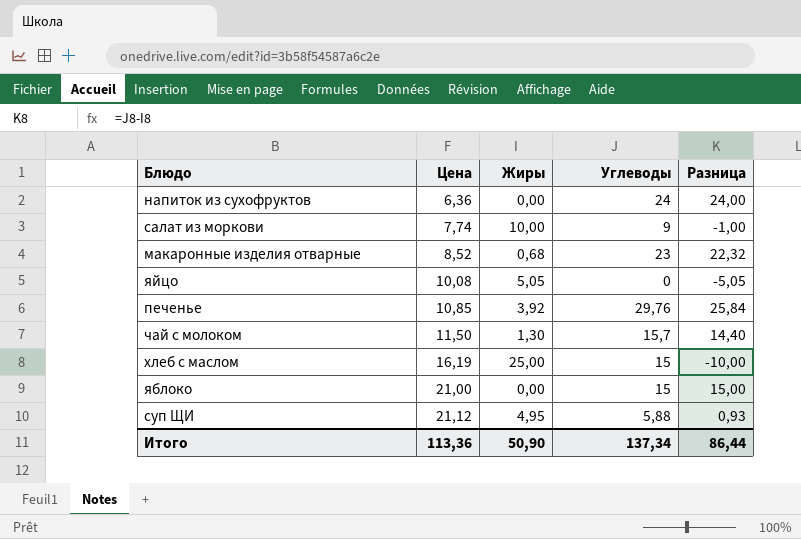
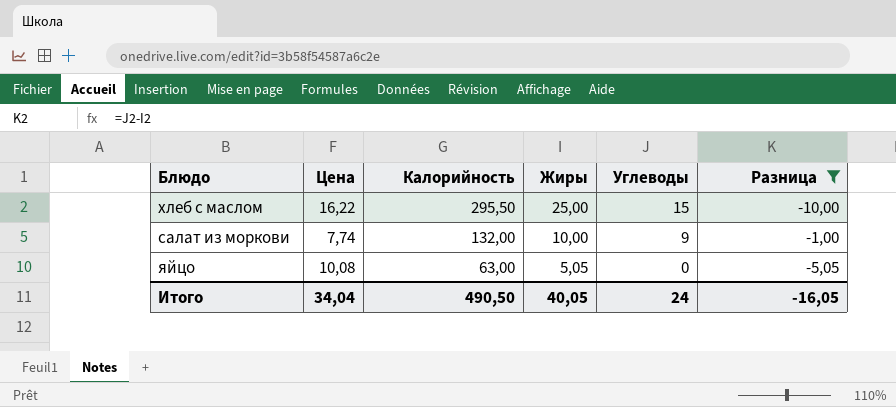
filter: none -> Разница <= -1,00
row order: Цена ascending -> Калорийность descending
column Калорийность | position: none -> 3
хлеб с маслом | Цена: 16,19 -> 16,22
Итого | Цена: 113,36 -> 34,04
Итого | Жиры: 50,90 -> 40,05
Итого | Углеводы: 137,34 -> 24
Итого | Разница: 86,44 -> -16,05

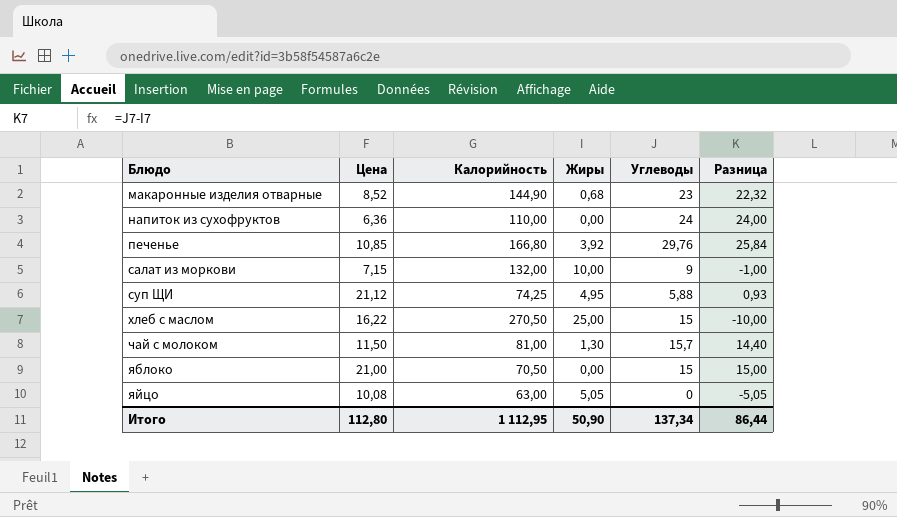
filter: Разница <= -1,00 -> none
row order: Калорийность descending -> Блюдо ascending
салат из моркови | Цена: 7,74 -> 7,15
хлеб с маслом | Калорийность: 295,50 -> 270,50
Итого | Цена: 34,04 -> 112,80
Итого | Калорийность: 490,50 -> 1 112,95
Итого | Жиры: 40,05 -> 50,90
Итого | Углеводы: 24 -> 137,34
Итого | Разница: -16,05 -> 86,44

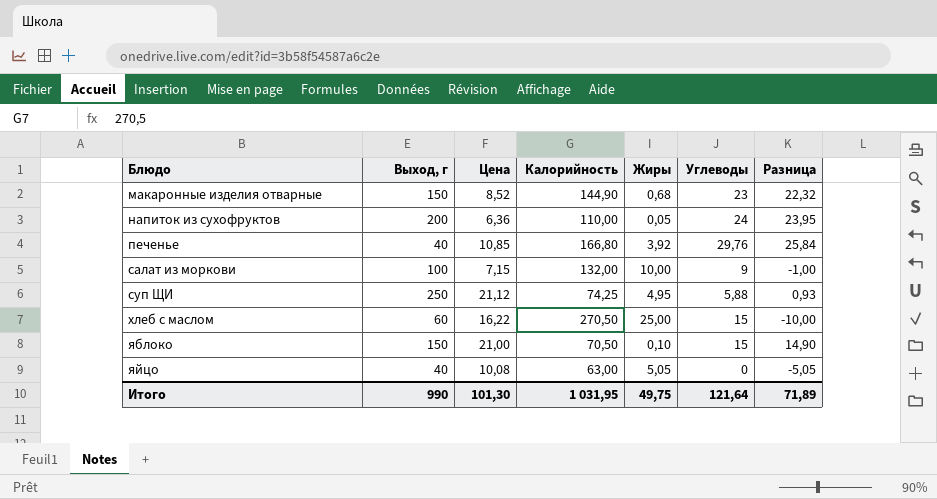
column Выход, г | position: none -> 2
row чай с молоком: 11,50 | 81,00 | 1,30 | 15,7 | 14,40 -> none
напиток из сухофруктов | Жиры: 0,00 -> 0,05
напиток из сухофруктов | Разница: 24,00 -> 23,95
яблоко | Жиры: 0,00 -> 0,10
яблоко | Разница: 15,00 -> 14,90
Итого | Цена: 112,80 -> 101,30
Итого | Калорийность: 1 112,95 -> 1 031,95
Итого | Жиры: 50,90 -> 49,75
Итого | Углеводы: 137,34 -> 121,64
Итого | Разница: 86,44 -> 71,89

